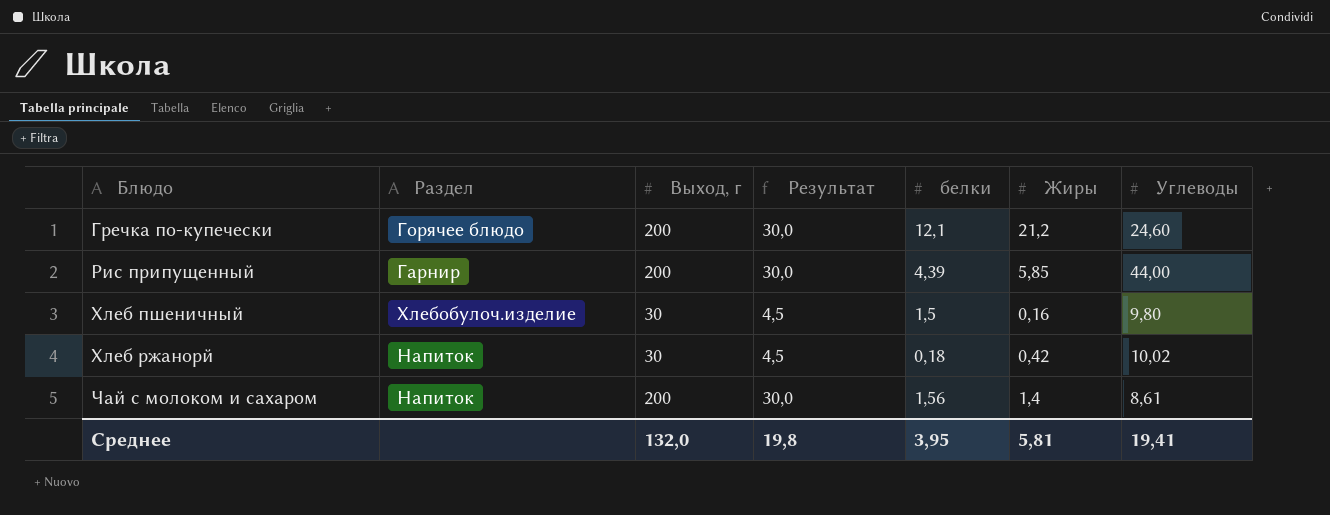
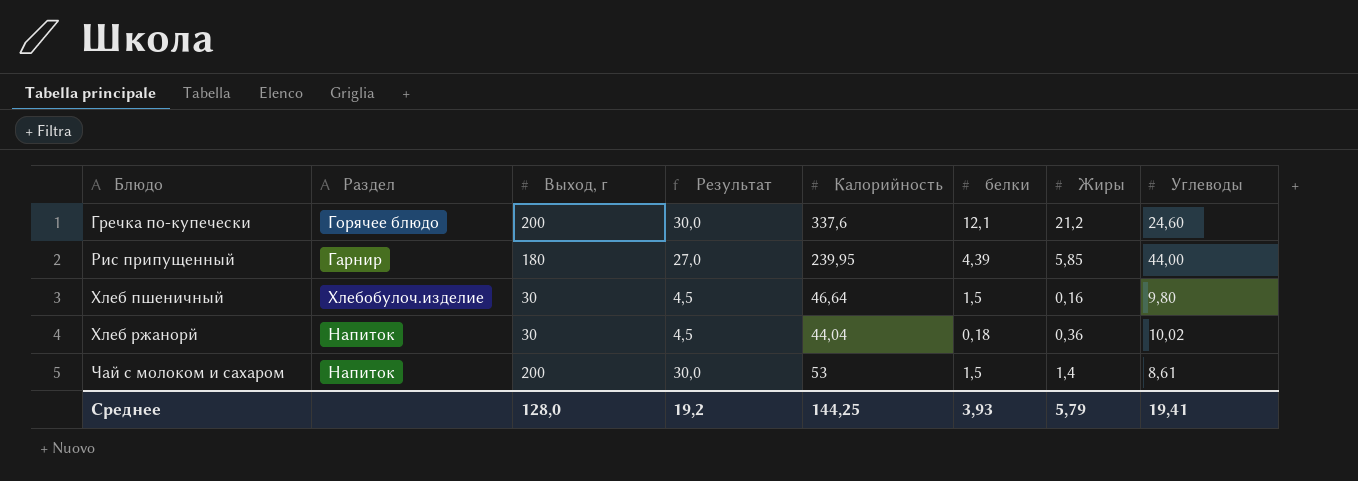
column Калорийность | position: none -> 5
Рис припущенный | Выход, г: 200 -> 180
Рис припущенный | Результат: 30,0 -> 27,0
Хлеб ржанорй | Жиры: 0,42 -> 0,36
Чай с молоком и сахаром | белки: 1,56 -> 1,5
Среднее | Выход, г: 132,0 -> 128,0
Среднее | Результат: 19,8 -> 19,2
Среднее | белки: 3,95 -> 3,93
Среднее | Жиры: 5,81 -> 5,79

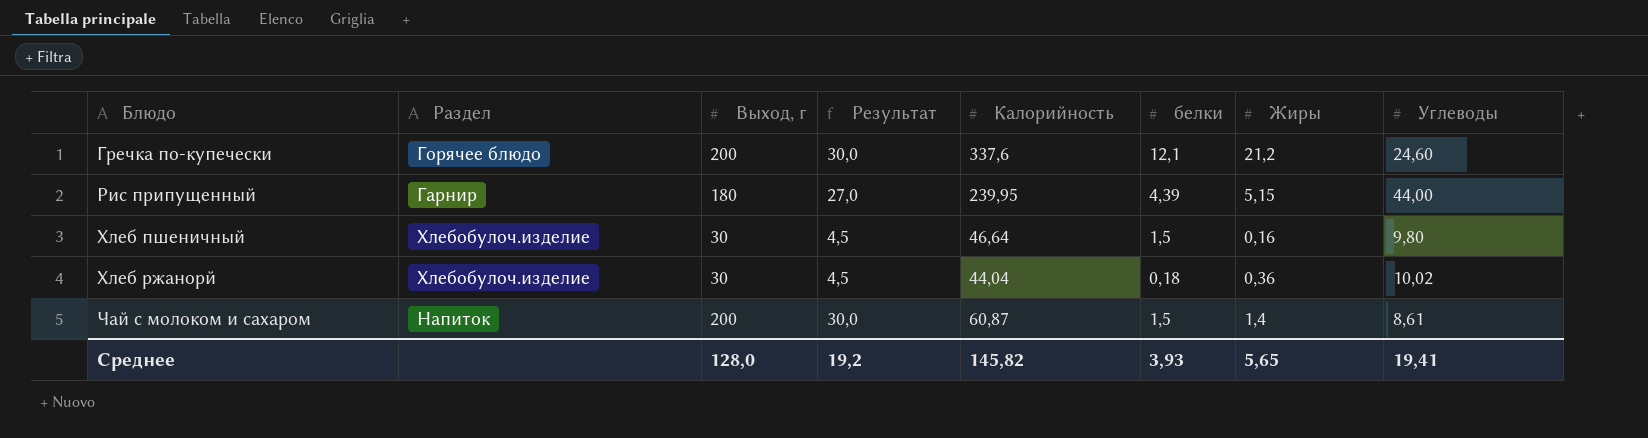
Рис припущенный | Жиры: 5,85 -> 5,15
Хлеб ржанорй | Раздел: Напиток -> Хлебобулоч.изделие
Чай с молоком и сахаром | Калорийность: 53 -> 60,87
Среднее | Калорийность: 144,25 -> 145,82
Среднее | Жиры: 5,79 -> 5,65

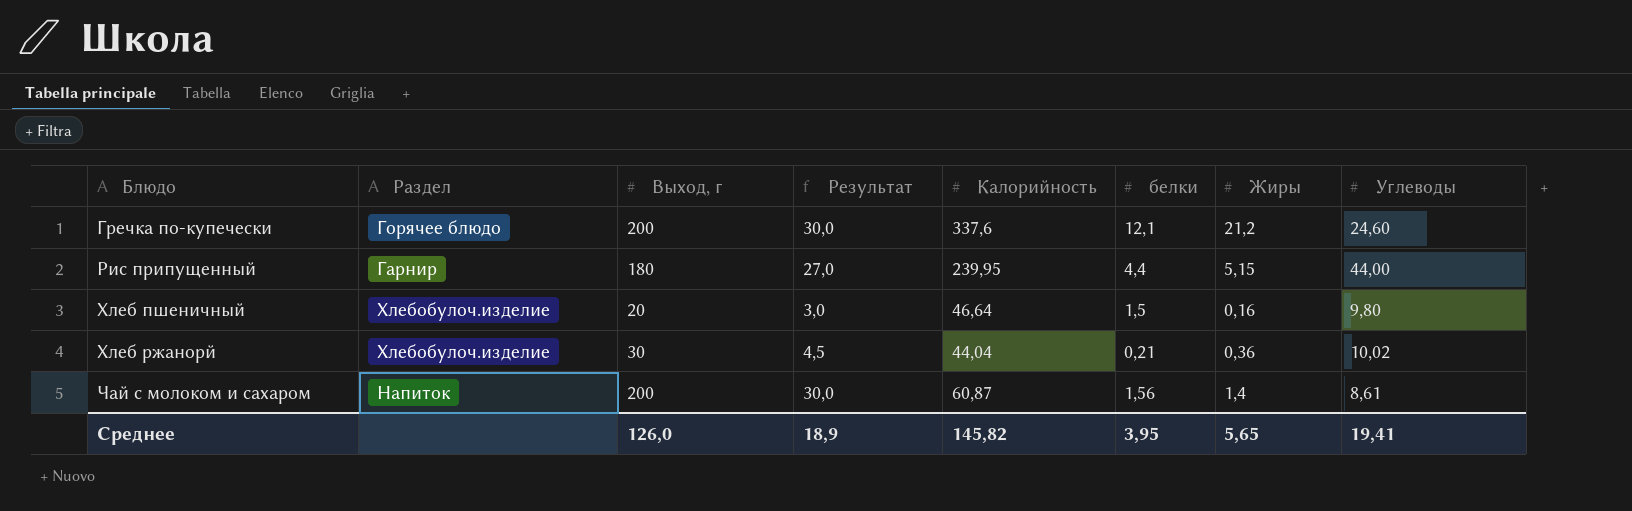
Рис припущенный | белки: 4,39 -> 4,4
Хлеб пшеничный | Выход, г: 30 -> 20
Хлеб пшеничный | Результат: 4,5 -> 3,0
Хлеб ржанорй | белки: 0,18 -> 0,21
Чай с молоком и сахаром | белки: 1,5 -> 1,56
Среднее | Выход, г: 128,0 -> 126,0
Среднее | Результат: 19,2 -> 18,9
Среднее | белки: 3,93 -> 3,95

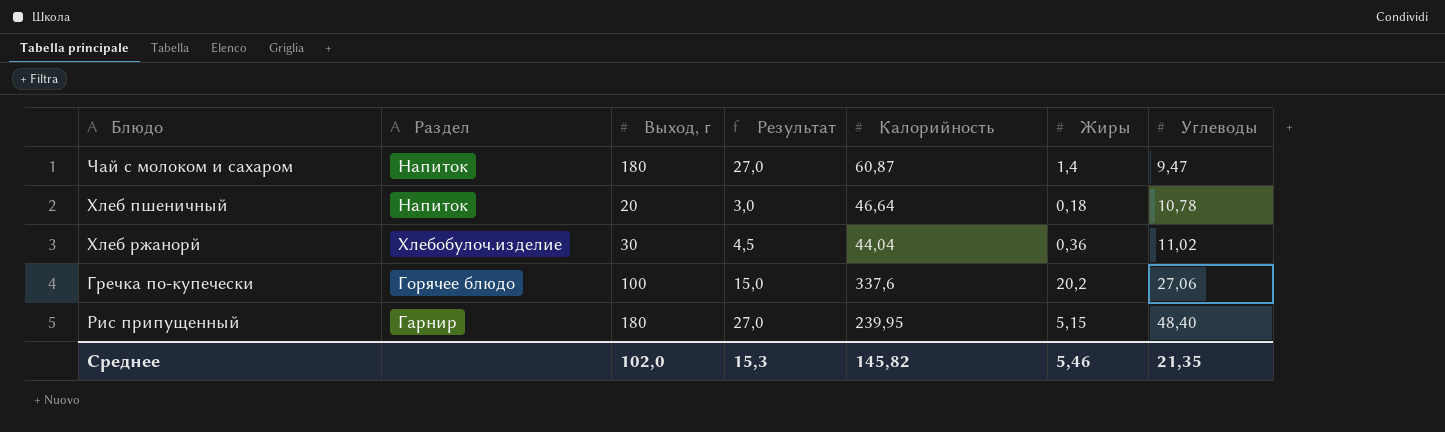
row order: Блюдо ascending -> Углеводы ascending
column белки | position: 6 -> none
Чай с молоком и сахаром | Выход, г: 200 -> 180
Чай с молоком и сахаром | Результат: 30,0 -> 27,0
Чай с молоком и сахаром | Углеводы: 8,61 -> 9,47
Хлеб пшеничный | Раздел: Хлебобулоч.изделие -> Напиток
Хлеб пшеничный | Жиры: 0,16 -> 0,18
Хлеб пшеничный | Углеводы: 9,80 -> 10,78
Хлеб ржанорй | Углеводы: 10,02 -> 11,02
Гречка по-купечески | Выход, г: 200 -> 100
Гречка по-купечески | Результат: 30,0 -> 15,0
Гречка по-купечески | Жиры: 21,2 -> 20,2
Гречка по-купечески | Углеводы: 24,60 -> 27,06
Рис припущенный | Углеводы: 44,00 -> 48,40
Среднее | Выход, г: 126,0 -> 102,0
Среднее | Результат: 18,9 -> 15,3
Среднее | Жиры: 5,65 -> 5,46
Среднее | Углеводы: 19,41 -> 21,35

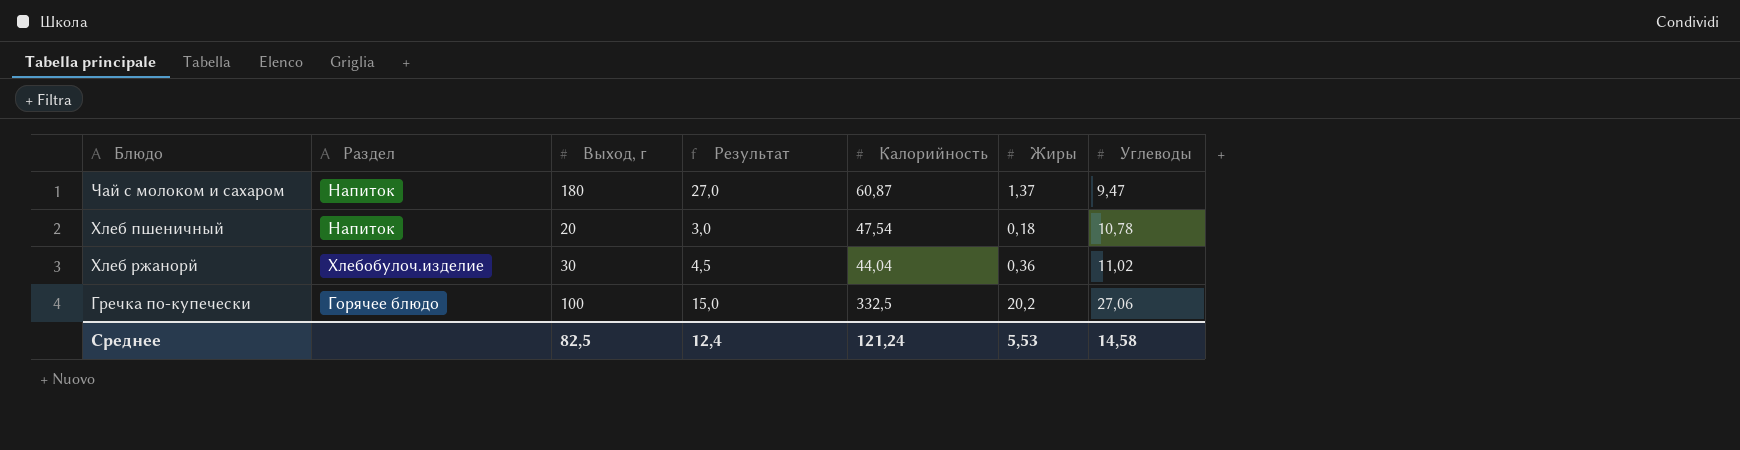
row Рис припущенный: Гарнир | 180 | 27,0 | 239,95 | 5,15 | 48,40 -> none
Чай с молоком и сахаром | Жиры: 1,4 -> 1,37
Хлеб пшеничный | Калорийность: 46,64 -> 47,54
Гречка по-купечески | Калорийность: 337,6 -> 332,5
Среднее | Выход, г: 102,0 -> 82,5
Среднее | Результат: 15,3 -> 12,4
Среднее | Калорийность: 145,82 -> 121,24
Среднее | Жиры: 5,46 -> 5,53
Среднее | Углеводы: 21,35 -> 14,58

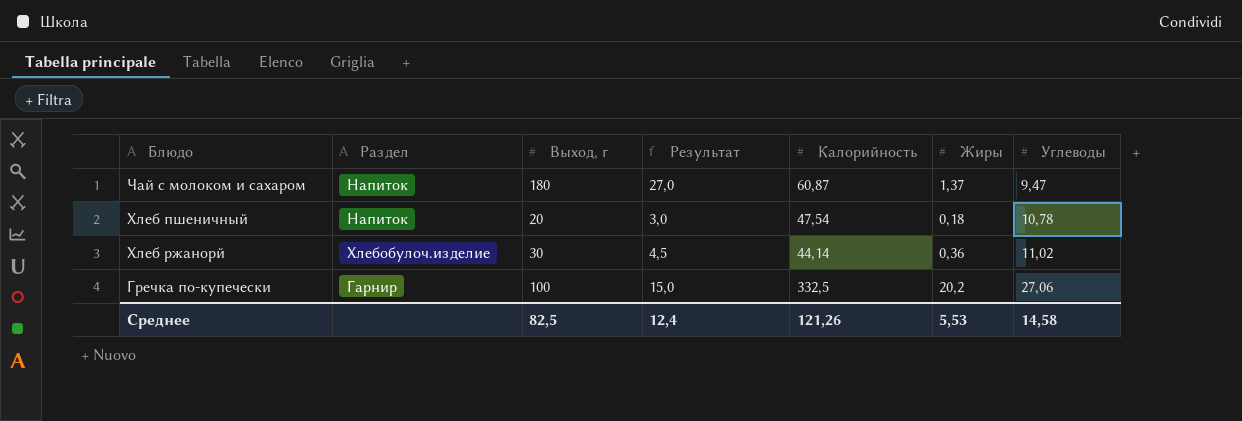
Хлеб ржанорй | Калорийность: 44,04 -> 44,14
Гречка по-купечески | Раздел: Горячее блюдо -> Гарнир
Среднее | Калорийность: 121,24 -> 121,26

